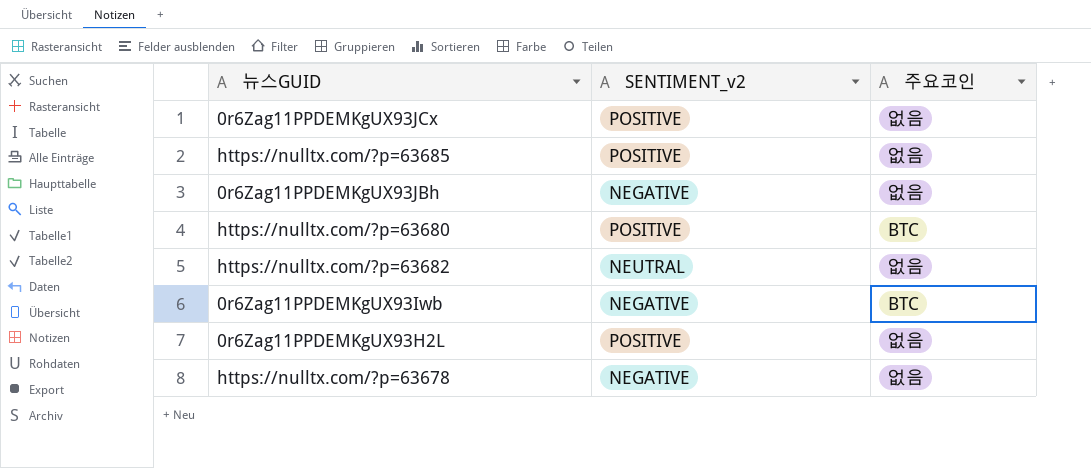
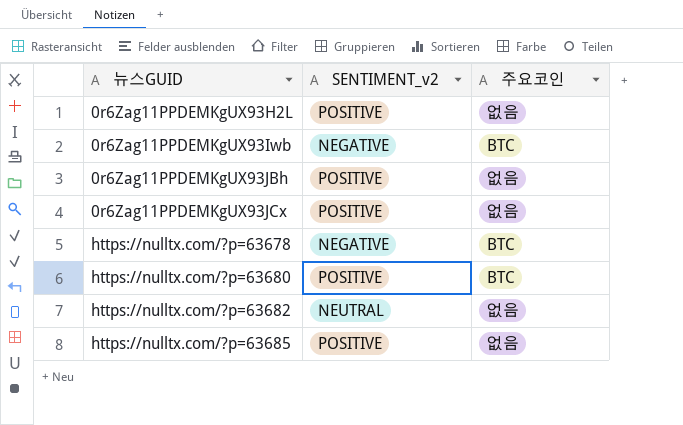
row order: none -> 뉴스GUID ascending
0r6Zag11PPDEMKgUX93JBh | SENTIMENT_v2: NEGATIVE -> POSITIVE
https://nulltx.com/?p=63678 | 주요코인: 없음 -> BTC

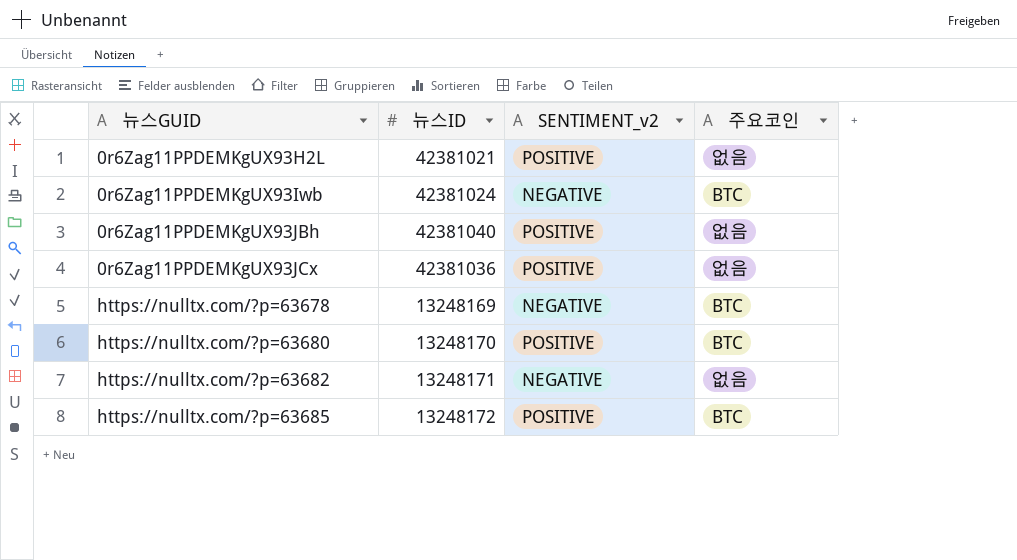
column 뉴스ID | position: none -> 2
https://nulltx.com/?p=63682 | SENTIMENT_v2: NEUTRAL -> NEGATIVE
https://nulltx.com/?p=63685 | 주요코인: 없음 -> BTC

